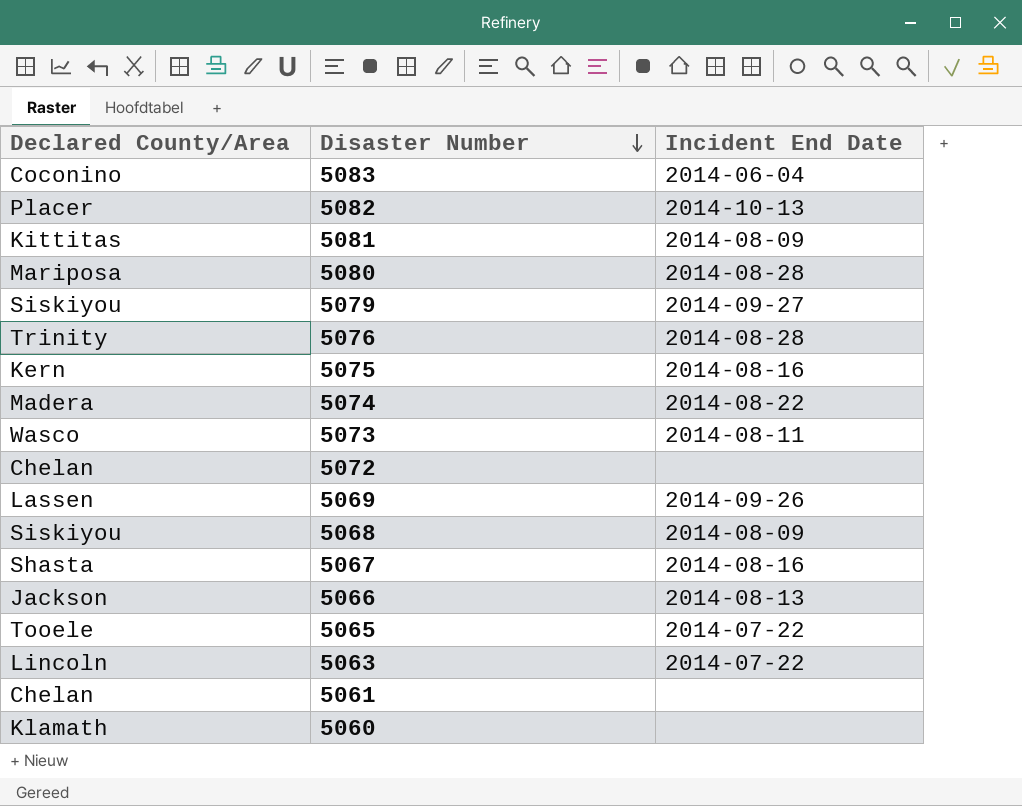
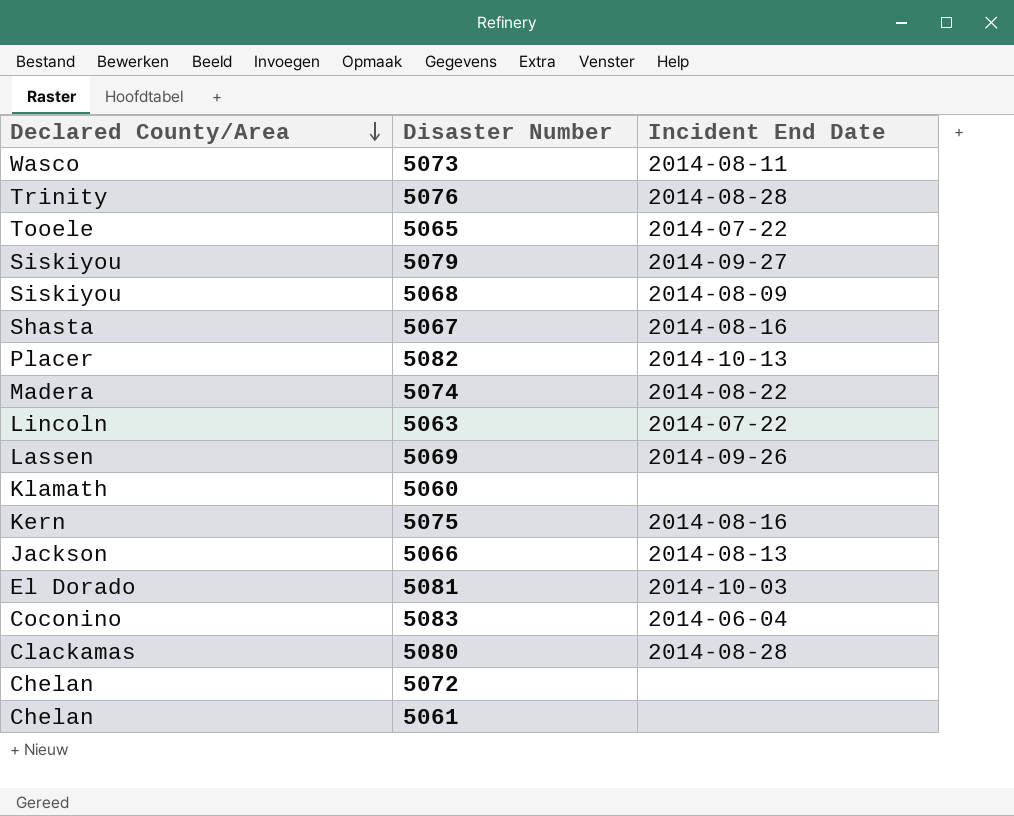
row order: Disaster Number descending -> Declared County/Area descending
5081 | Declared County/Area: Kittitas -> El Dorado
5081 | Incident End Date: 2014-08-09 -> 2014-10-03
5080 | Declared County/Area: Mariposa -> Clackamas

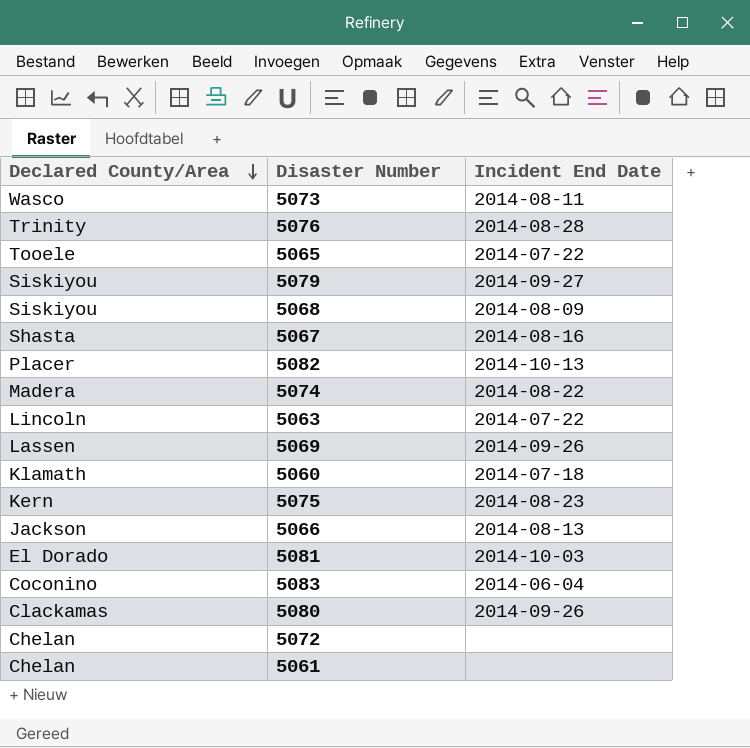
5060 | Incident End Date: none -> 2014-07-18
5075 | Incident End Date: 2014-08-16 -> 2014-08-23
5080 | Incident End Date: 2014-08-28 -> 2014-09-26

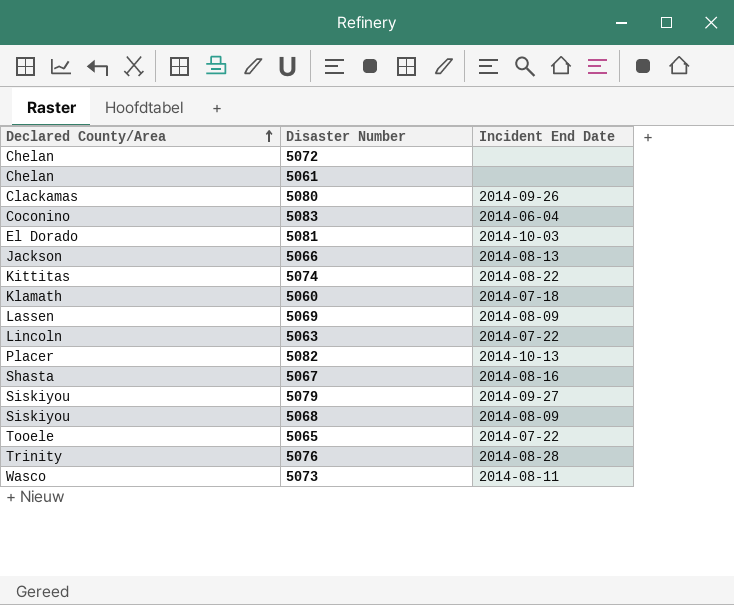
row order: Declared County/Area descending -> Declared County/Area ascending
row 5075: Kern | 2014-08-23 -> none
5074 | Declared County/Area: Madera -> Kittitas
5069 | Incident End Date: 2014-09-26 -> 2014-08-09

